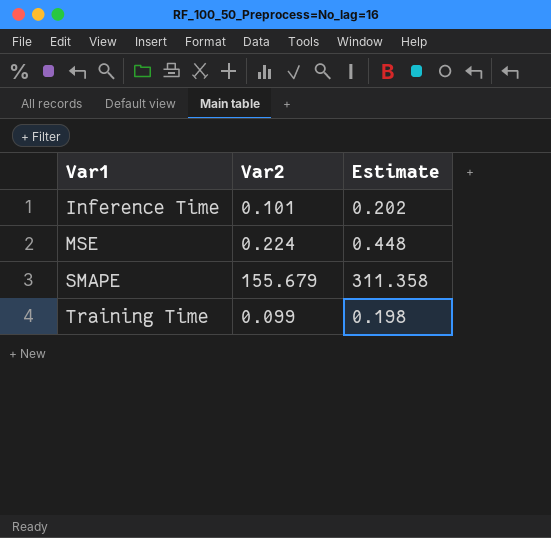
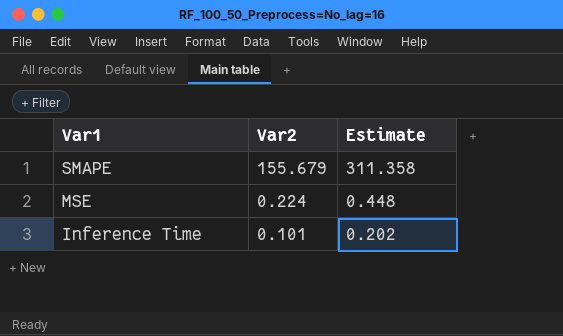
row order: Var1 ascending -> Var1 descending
row Training Time: 0.099 | 0.198 -> none

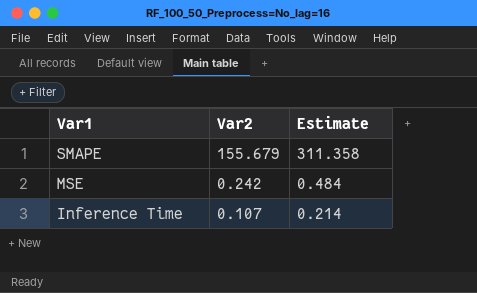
MSE | Var2: 0.224 -> 0.242
MSE | Estimate: 0.448 -> 0.484
Inference Time | Var2: 0.101 -> 0.107
Inference Time | Estimate: 0.202 -> 0.214

